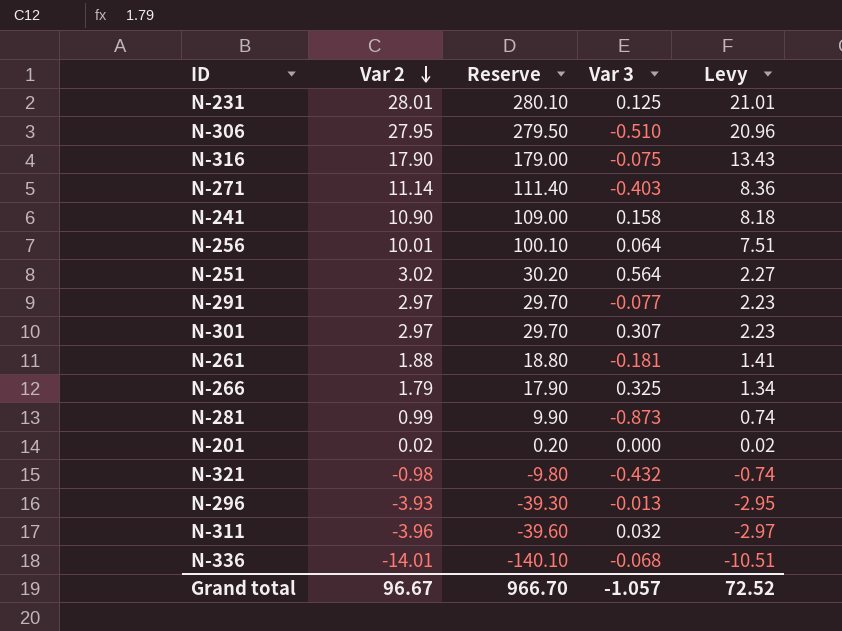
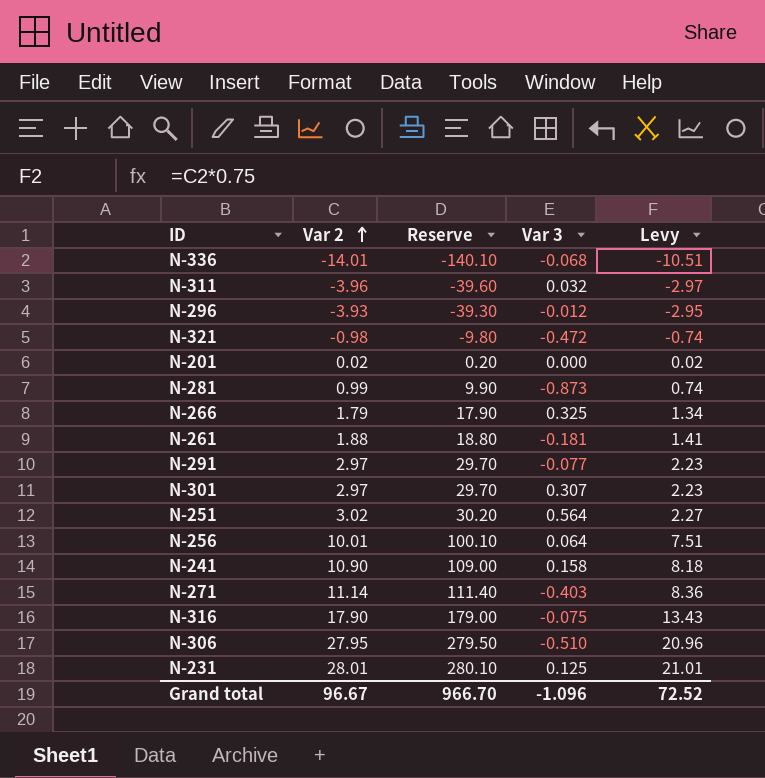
row order: Var 2 descending -> Var 2 ascending
N-296 | Var 3: -0.013 -> -0.012
N-321 | Var 3: -0.432 -> -0.472
Grand total | Var 3: -1.057 -> -1.096

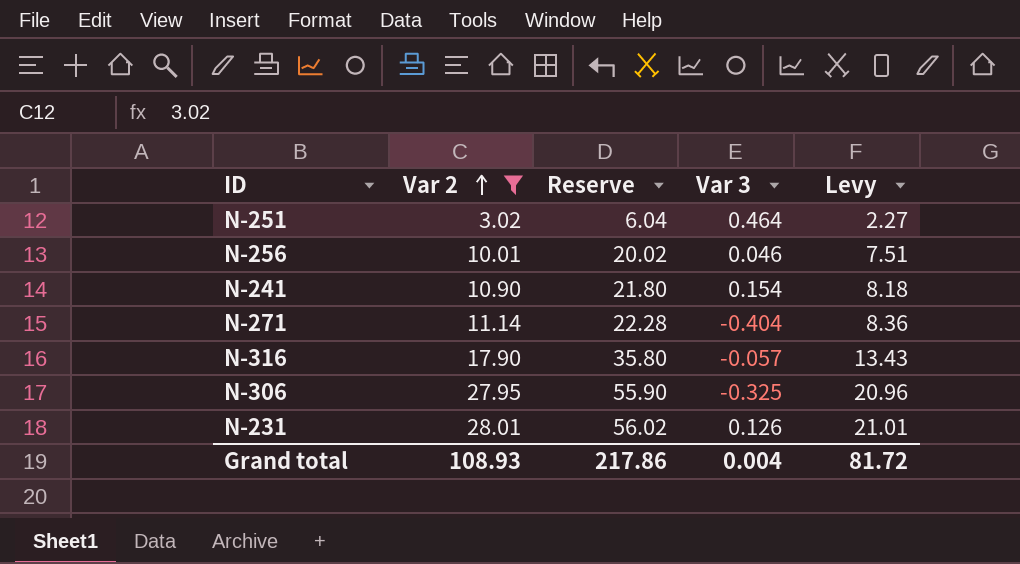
filter: none -> Var 2 >= 3.02
column Reserve | formula: [Var 2] * 10 -> [Var 2] * 2
N-251 | Var 3: 0.564 -> 0.464
N-256 | Var 3: 0.064 -> 0.046
N-241 | Var 3: 0.158 -> 0.154
N-271 | Var 3: -0.403 -> -0.404
N-316 | Var 3: -0.075 -> -0.057
N-306 | Var 3: -0.510 -> -0.325
N-231 | Var 3: 0.125 -> 0.126
Grand total | Var 2: 96.67 -> 108.93
Grand total | Reserve: 966.70 -> 217.86
Grand total | Var 3: -1.096 -> 0.004
Grand total | Levy: 72.52 -> 81.72

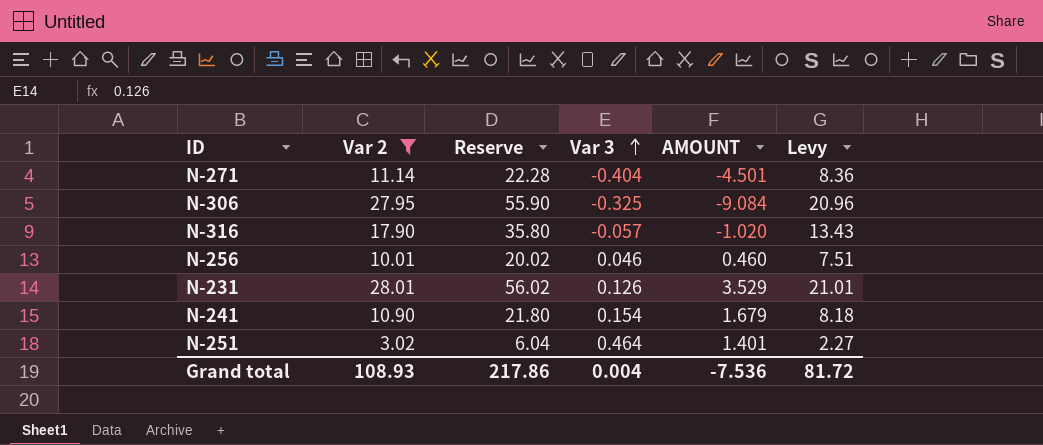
row order: Var 2 ascending -> Var 3 ascending
column AMOUNT | formula: none -> [Var 2] * [Var 3]

